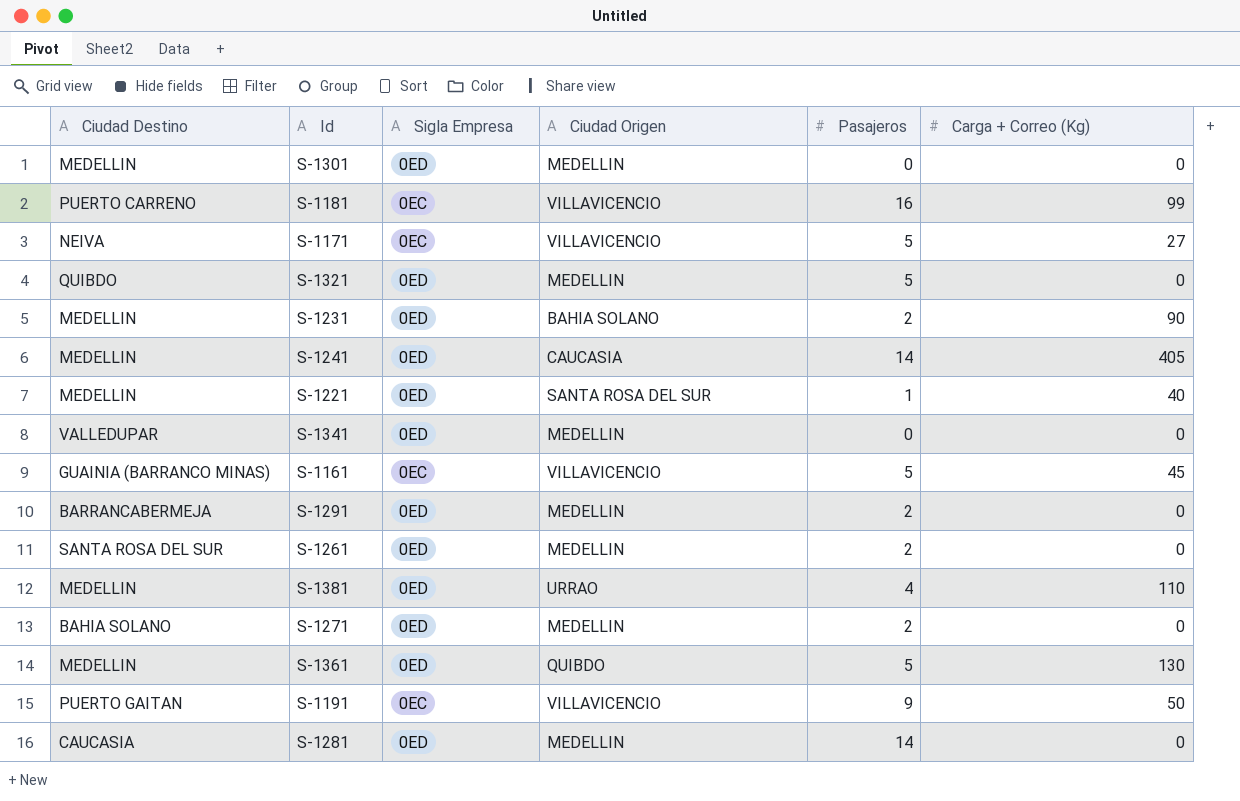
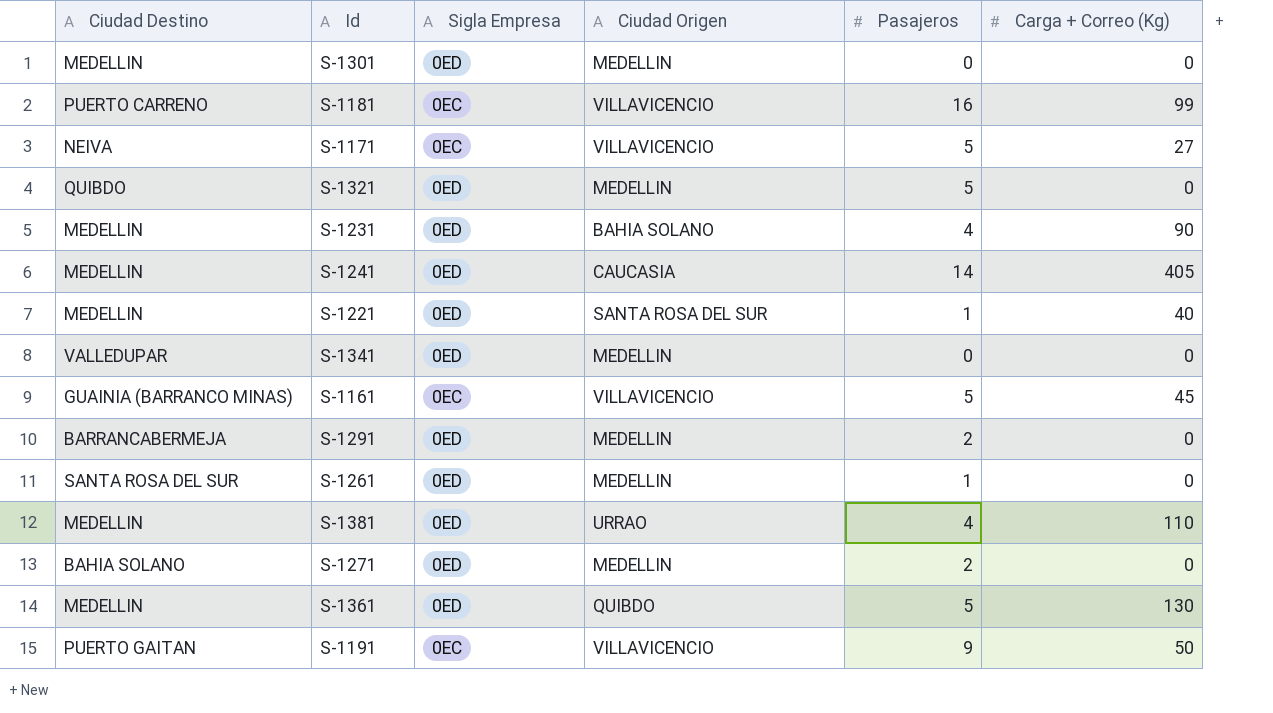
row S-1281: CAUCASIA | 0ED | MEDELLIN | 14 | 0 -> none
S-1231 | Pasajeros: 2 -> 4
S-1261 | Pasajeros: 2 -> 1

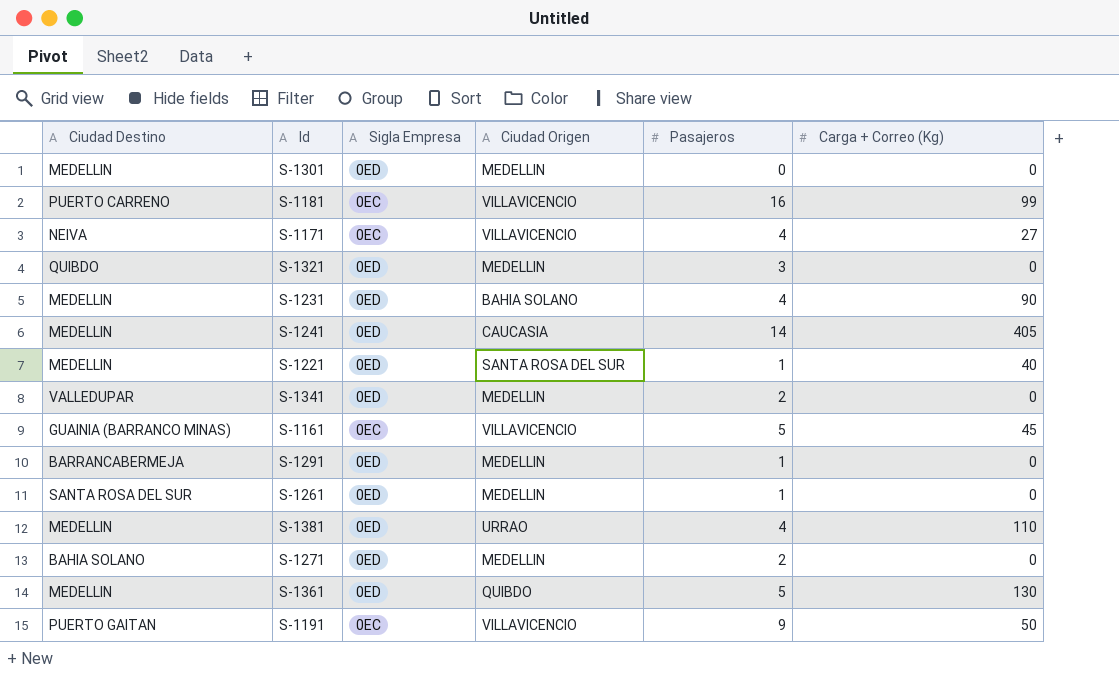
S-1171 | Pasajeros: 5 -> 4
S-1321 | Pasajeros: 5 -> 3
S-1341 | Pasajeros: 0 -> 2
S-1291 | Pasajeros: 2 -> 1

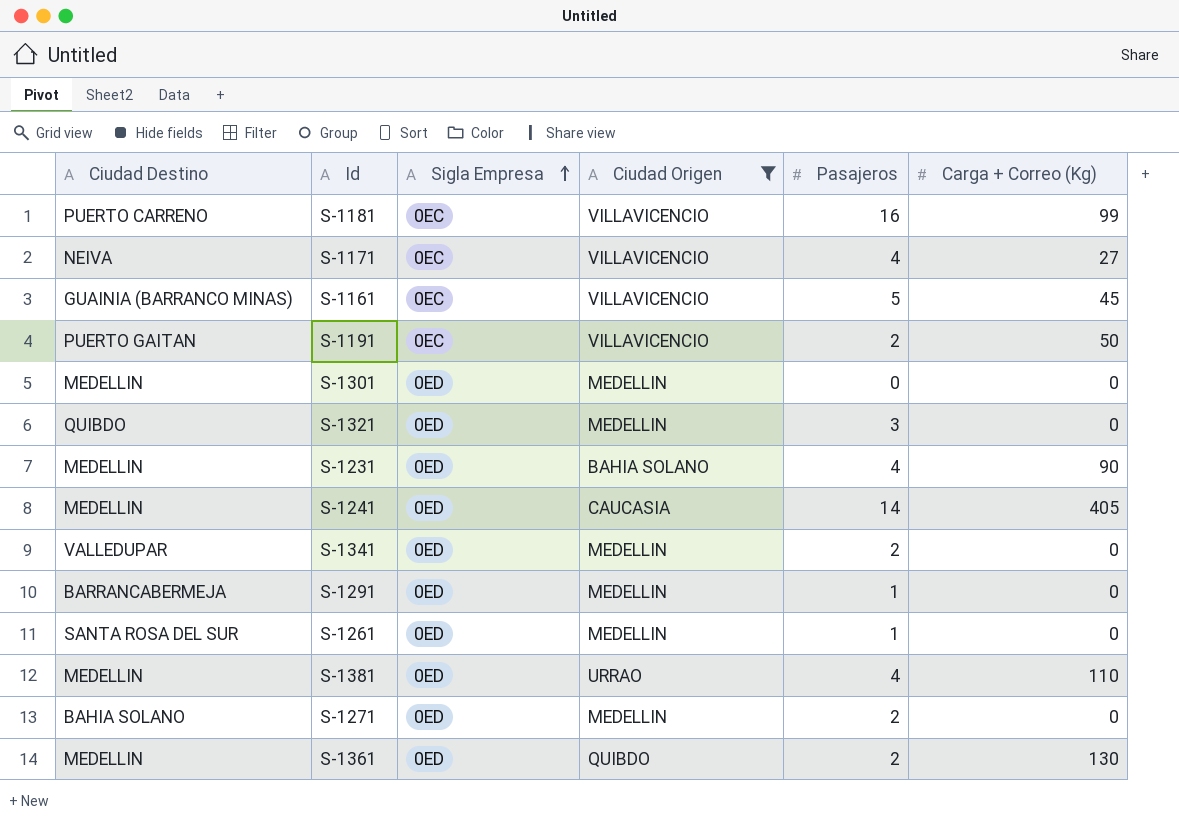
filter: none -> Ciudad Origen != SANTA ROSA DEL SUR
row order: none -> Sigla Empresa ascending
S-1191 | Pasajeros: 9 -> 2
S-1361 | Pasajeros: 5 -> 2

